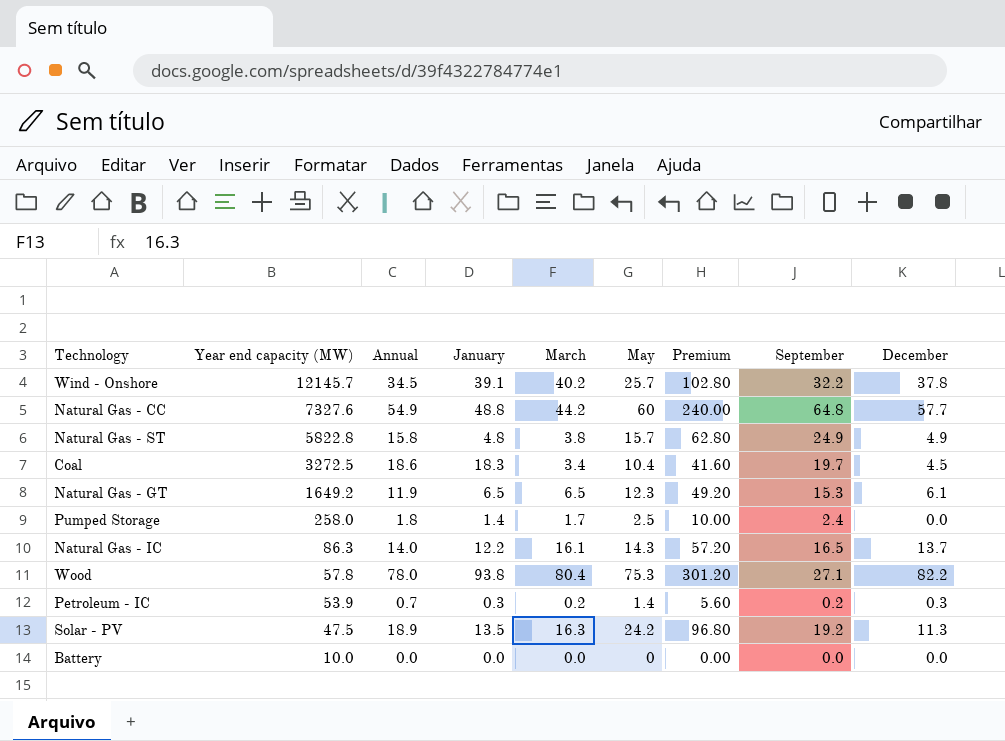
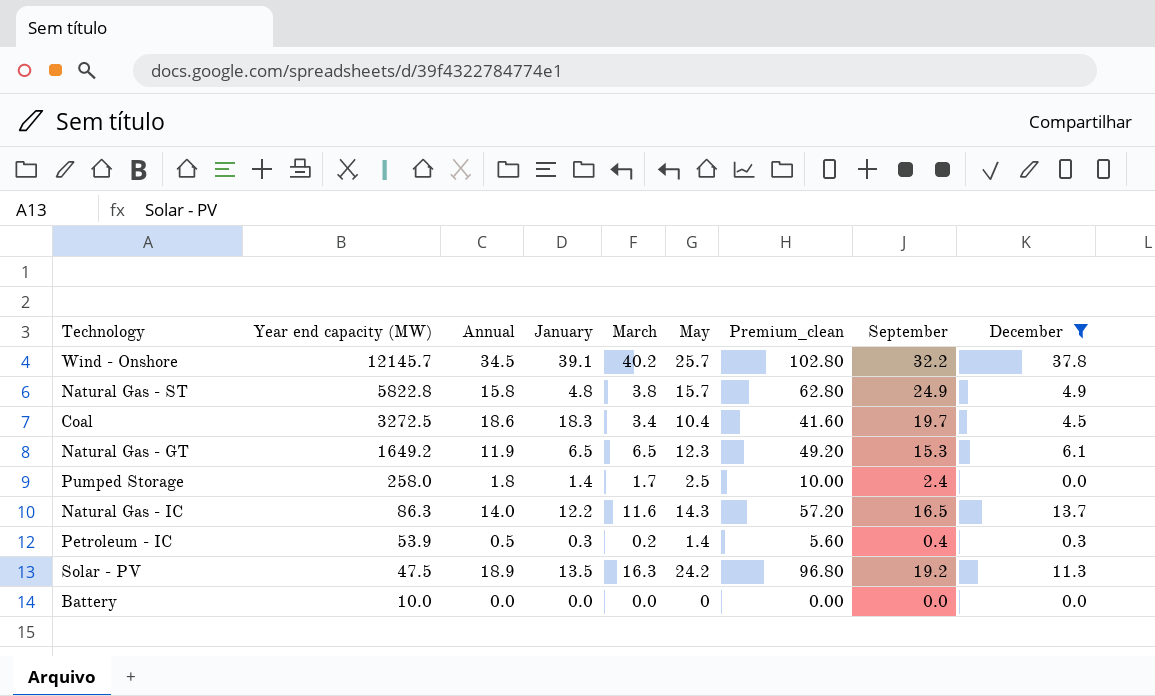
filter: none -> December <= 37.8
column name: Premium -> Premium_clean
Natural Gas - IC | March: 16.1 -> 11.6
Petroleum - IC | Annual: 0.7 -> 0.5
Petroleum - IC | September: 0.2 -> 0.4

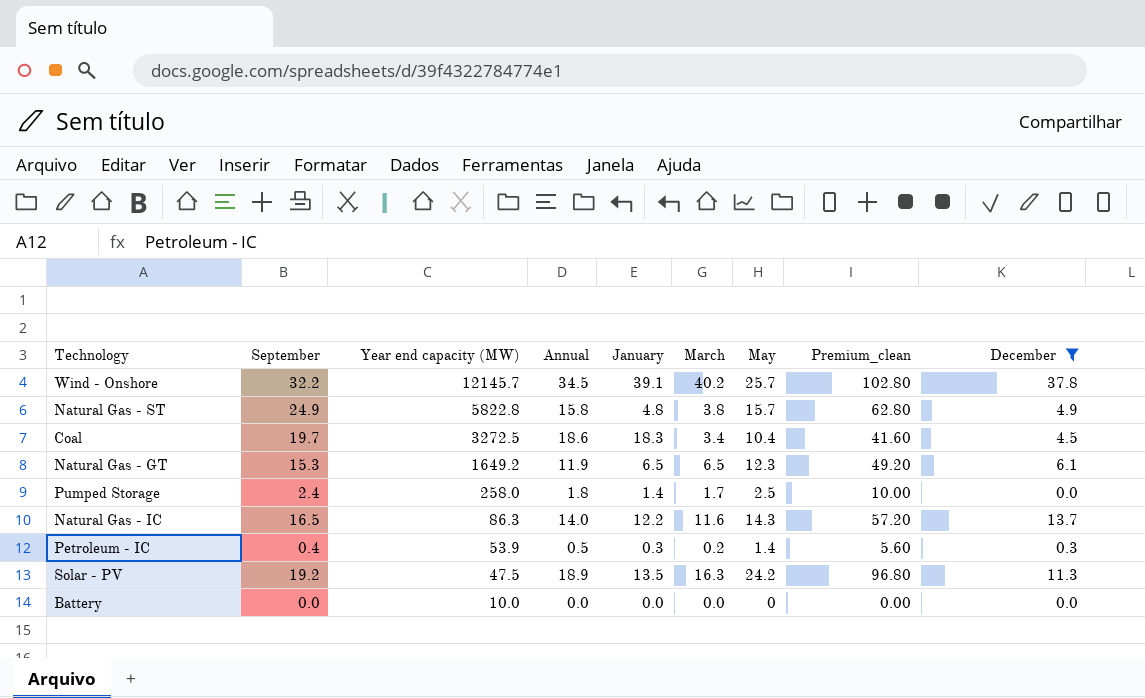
column September | position: 8 -> 2

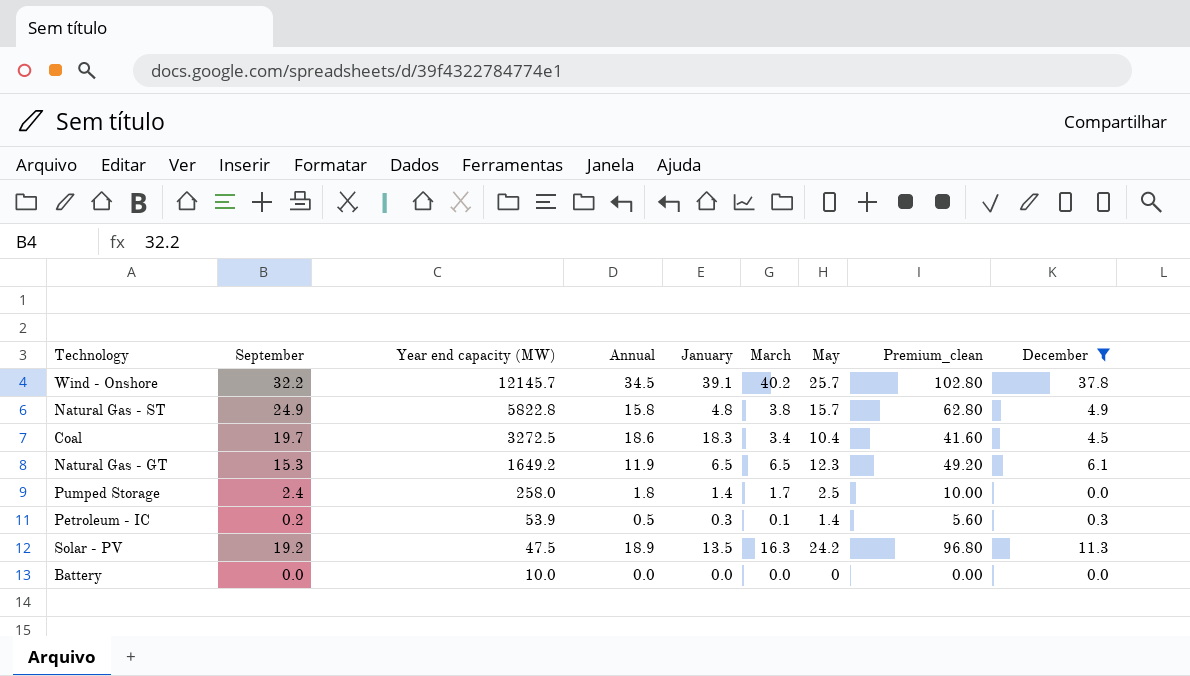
row Natural Gas - IC: 16.5 | 86.3 | 14.0 | 12.2 | 11.6 | 14.3 | 57.20 | 13.7 -> none
Petroleum - IC | September: 0.4 -> 0.2
Petroleum - IC | March: 0.2 -> 0.1

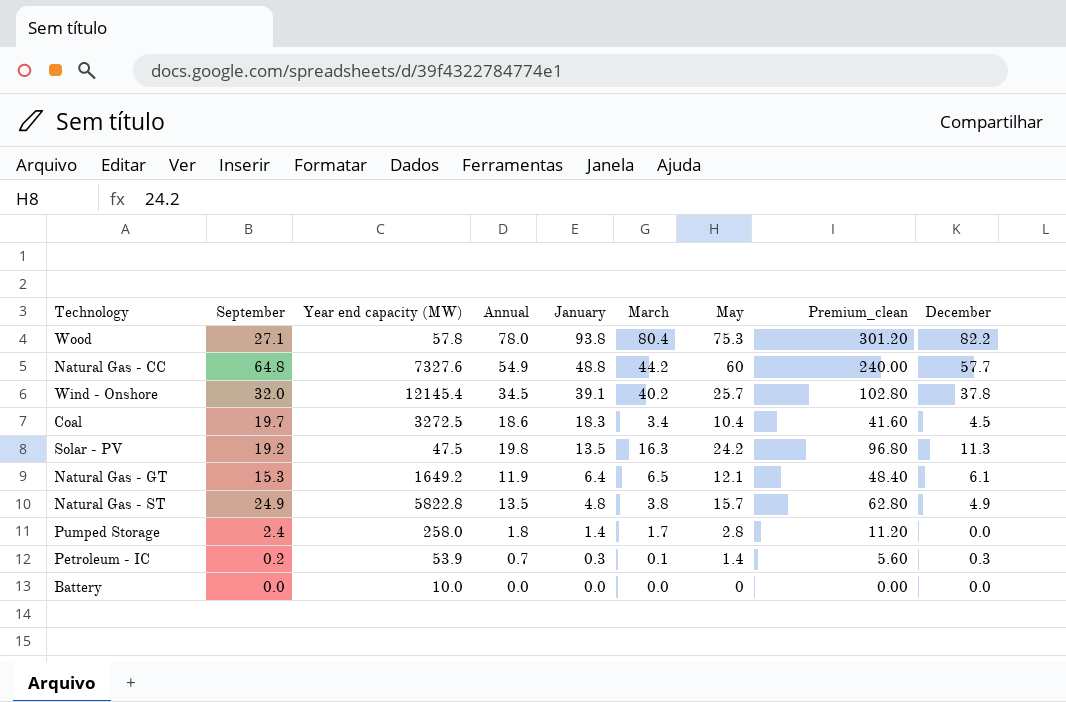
filter: December <= 37.8 -> none
row order: Year end capacity (MW) descending -> January descending
Wind - Onshore | September: 32.2 -> 32.0
Wind - Onshore | Year end capacity (MW): 12145.7 -> 12145.4
Solar - PV | Annual: 18.9 -> 19.8
Natural Gas - GT | January: 6.5 -> 6.4
Natural Gas - GT | May: 12.3 -> 12.1
Natural Gas - GT | Premium_clean: 49.20 -> 48.40
Natural Gas - ST | Annual: 15.8 -> 13.5
Pumped Storage | May: 2.5 -> 2.8
Pumped Storage | Premium_clean: 10.00 -> 11.20
Petroleum - IC | Annual: 0.5 -> 0.7

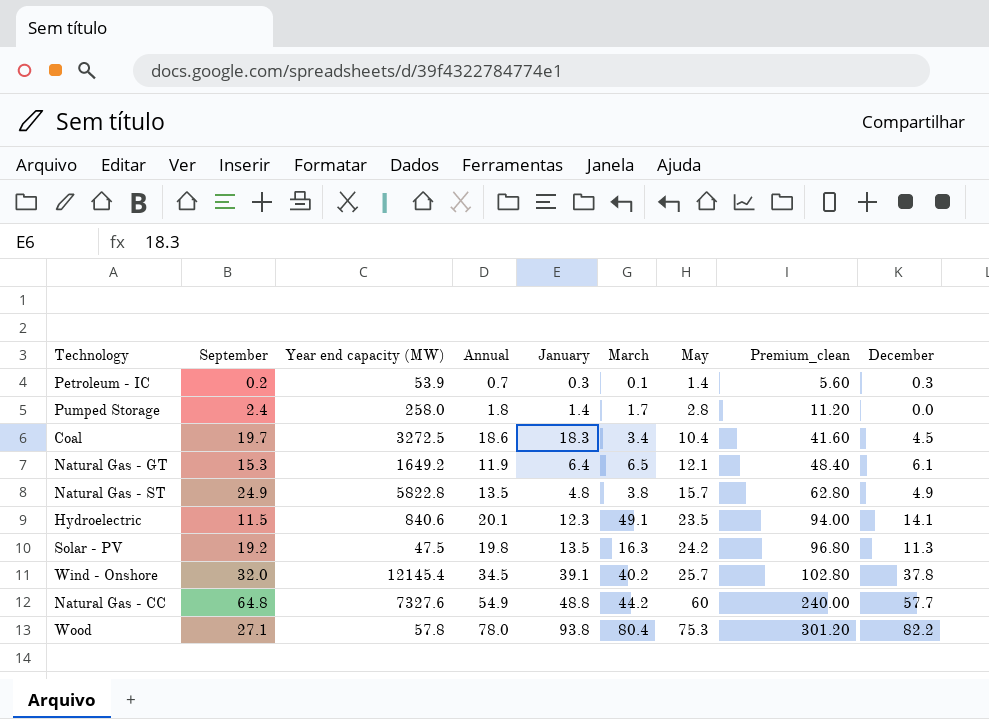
row order: January descending -> May ascending
row Battery: 0.0 | 10.0 | 0.0 | 0.0 | 0.0 | 0 | 0.00 | 0.0 -> none
row Hydroelectric: none -> 11.5 | 840.6 | 20.1 | 12.3 | 49.1 | 23.5 | 94.00 | 14.1

